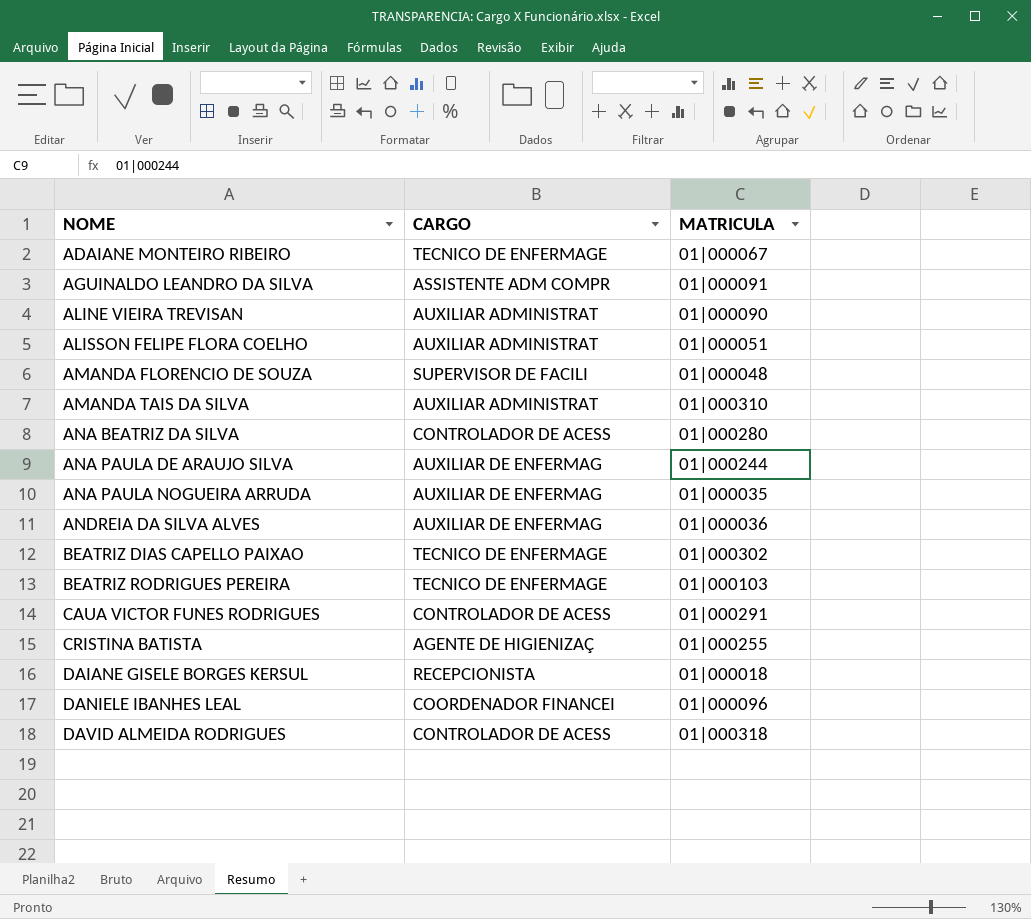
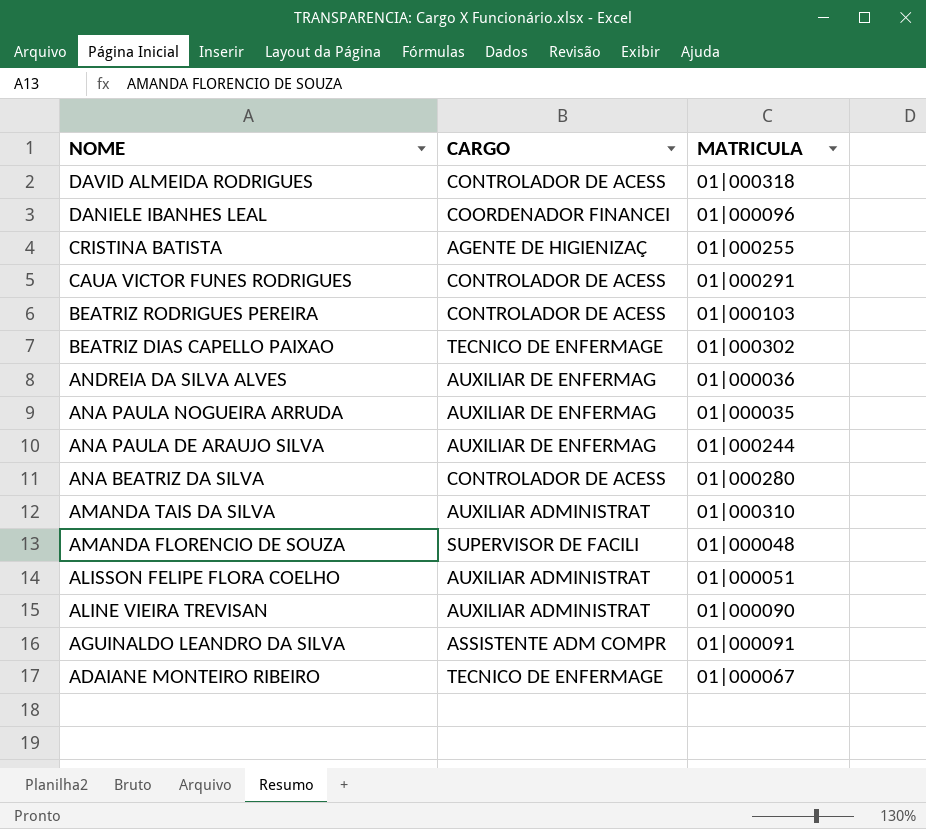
row order: NOME ascending -> NOME descending
row DAIANE GISELE BORGES KERSUL: RECEPCIONISTA | 01|000018 -> none
BEATRIZ RODRIGUES PEREIRA | CARGO: TECNICO DE ENFERMAGE -> CONTROLADOR DE ACESS

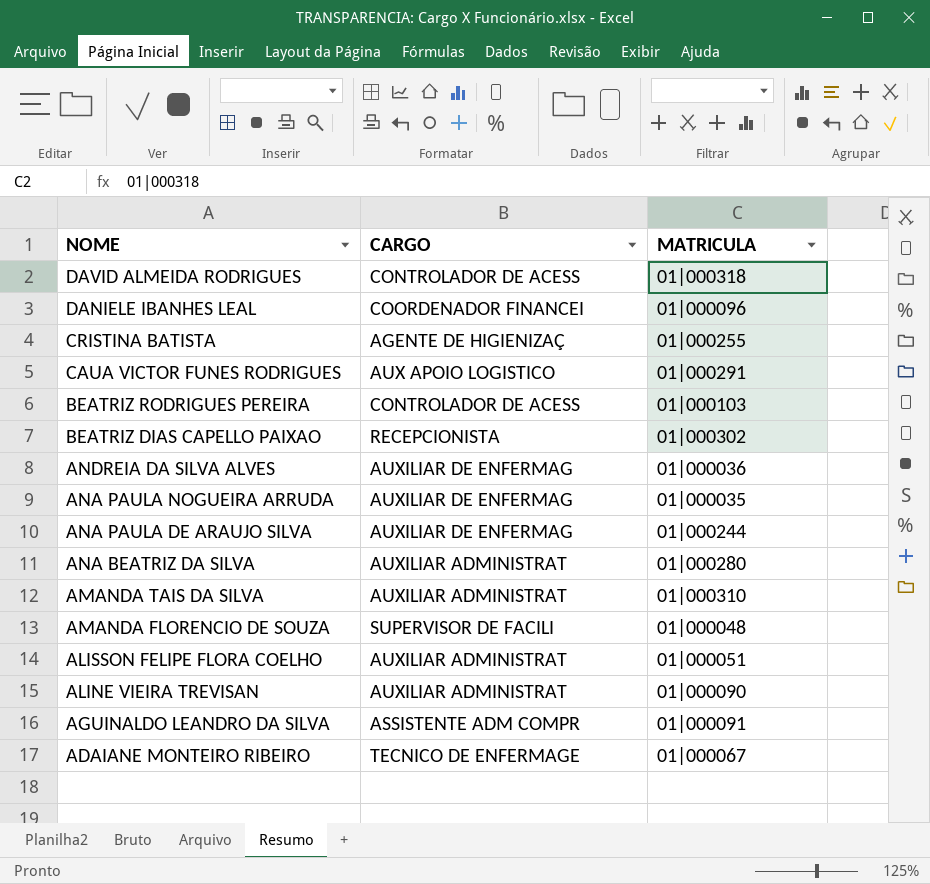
CAUA VICTOR FUNES RODRIGUES | CARGO: CONTROLADOR DE ACESS -> AUX APOIO LOGISTICO
BEATRIZ DIAS CAPELLO PAIXAO | CARGO: TECNICO DE ENFERMAGE -> RECEPCIONISTA
ANA BEATRIZ DA SILVA | CARGO: CONTROLADOR DE ACESS -> AUXILIAR ADMINISTRAT

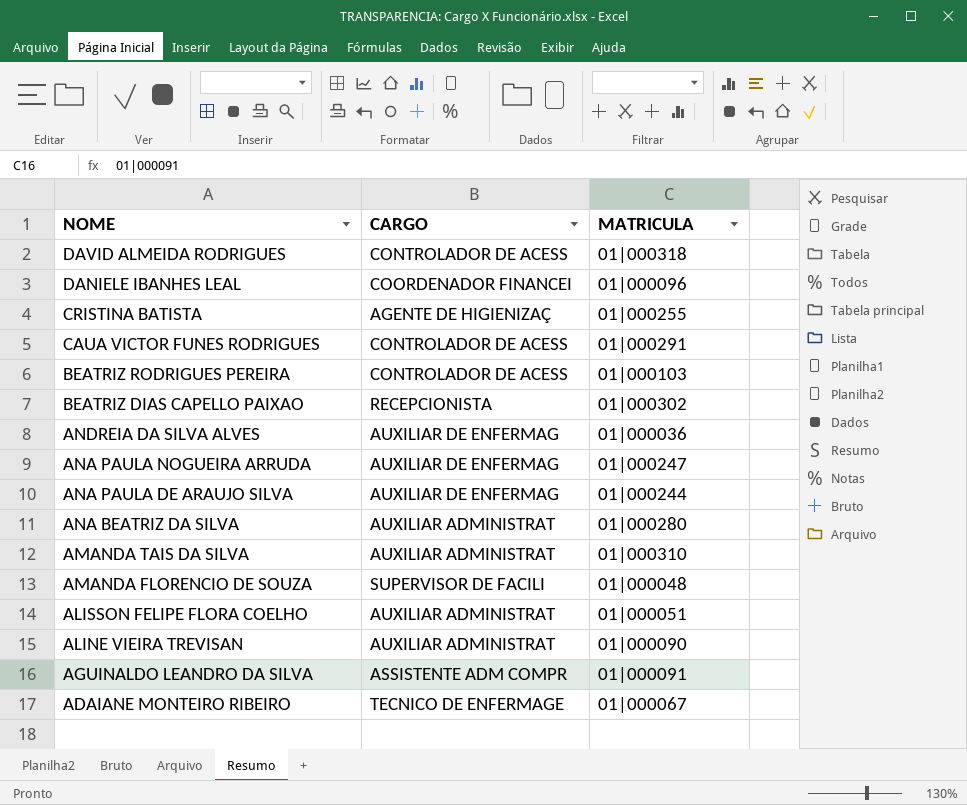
CAUA VICTOR FUNES RODRIGUES | CARGO: AUX APOIO LOGISTICO -> CONTROLADOR DE ACESS
ANA PAULA NOGUEIRA ARRUDA | MATRICULA: 01|000035 -> 01|000247

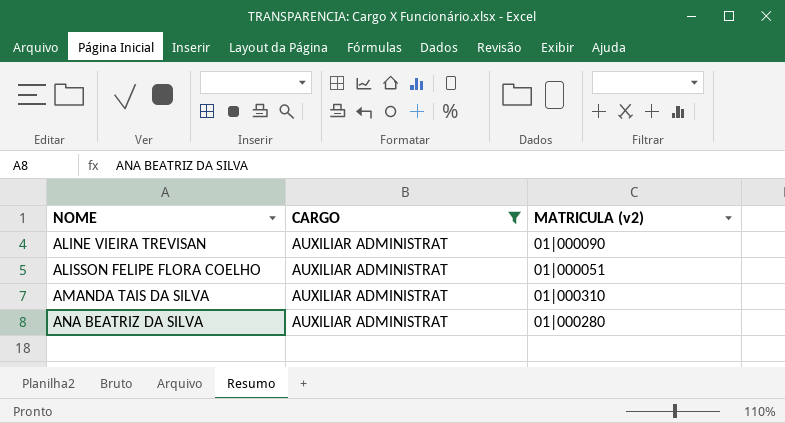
filter: none -> CARGO = AUXILIAR ADMINISTRAT
row order: NOME descending -> NOME ascending
column name: MATRICULA -> MATRICULA (v2)

